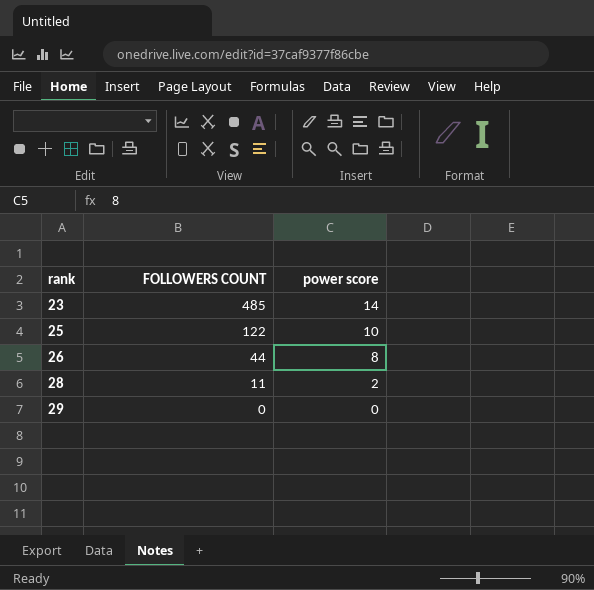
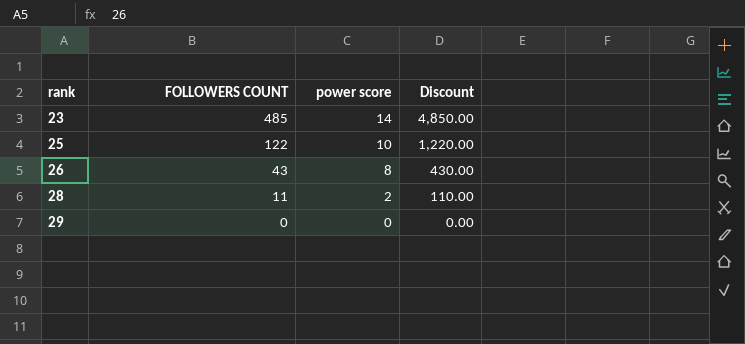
column Discount | formula: none -> [FOLLOWERS COUNT] * 10
26 | FOLLOWERS COUNT: 44 -> 43

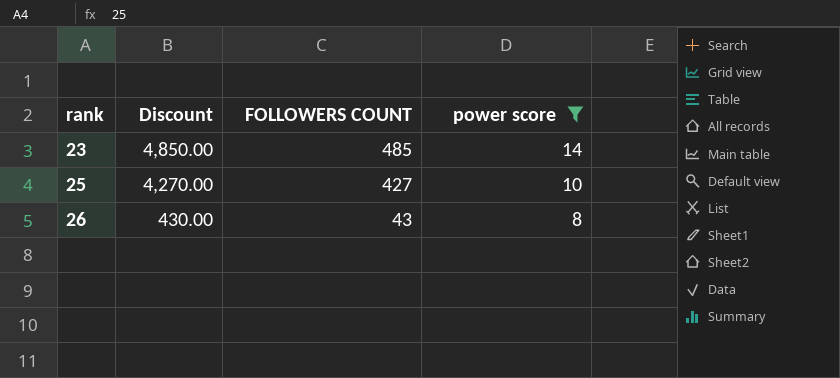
filter: none -> power score >= 8
column Discount | position: 4 -> 2
25 | Discount: 1,220.00 -> 4,270.00
25 | FOLLOWERS COUNT: 122 -> 427

